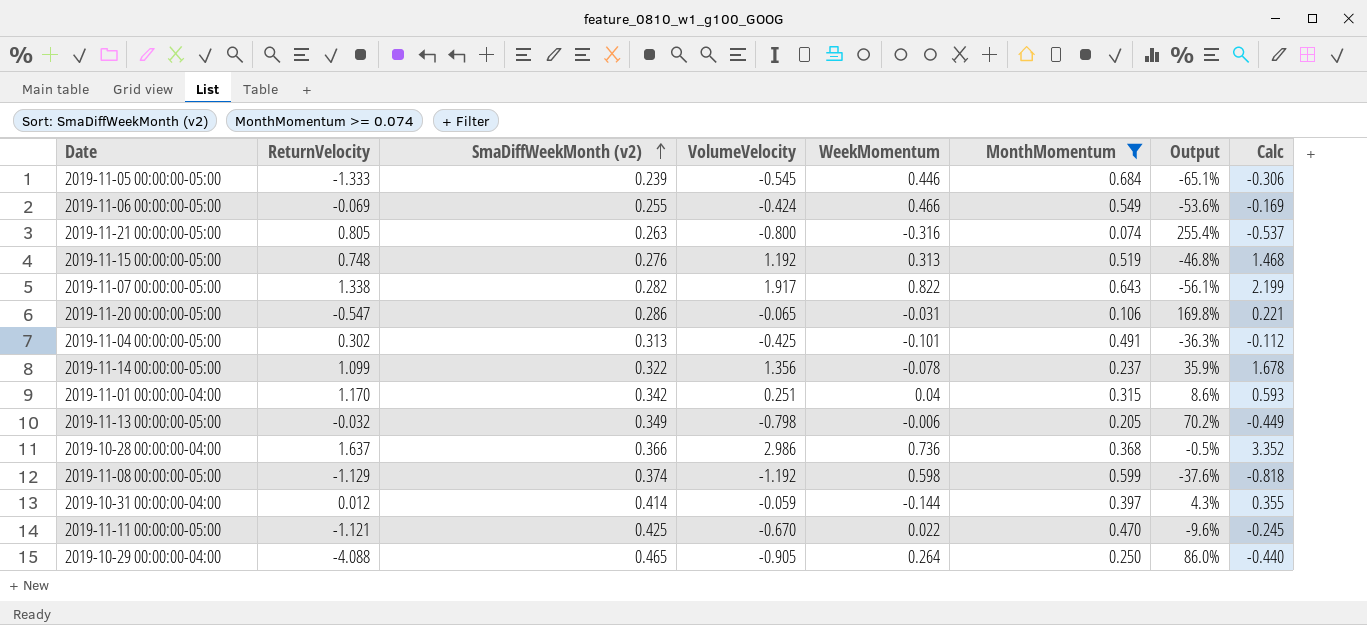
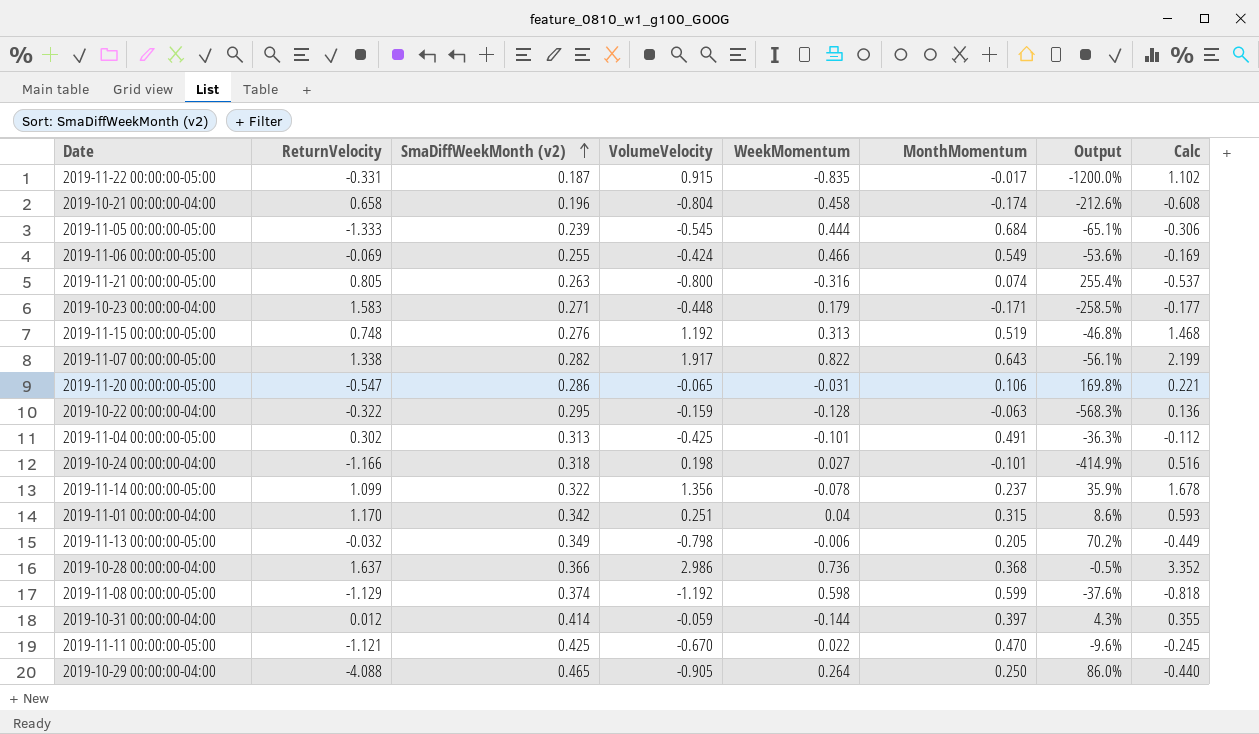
filter: MonthMomentum >= 0.074 -> none
2019-11-05 00:00:00-05:00 | WeekMomentum: 0.446 -> 0.444

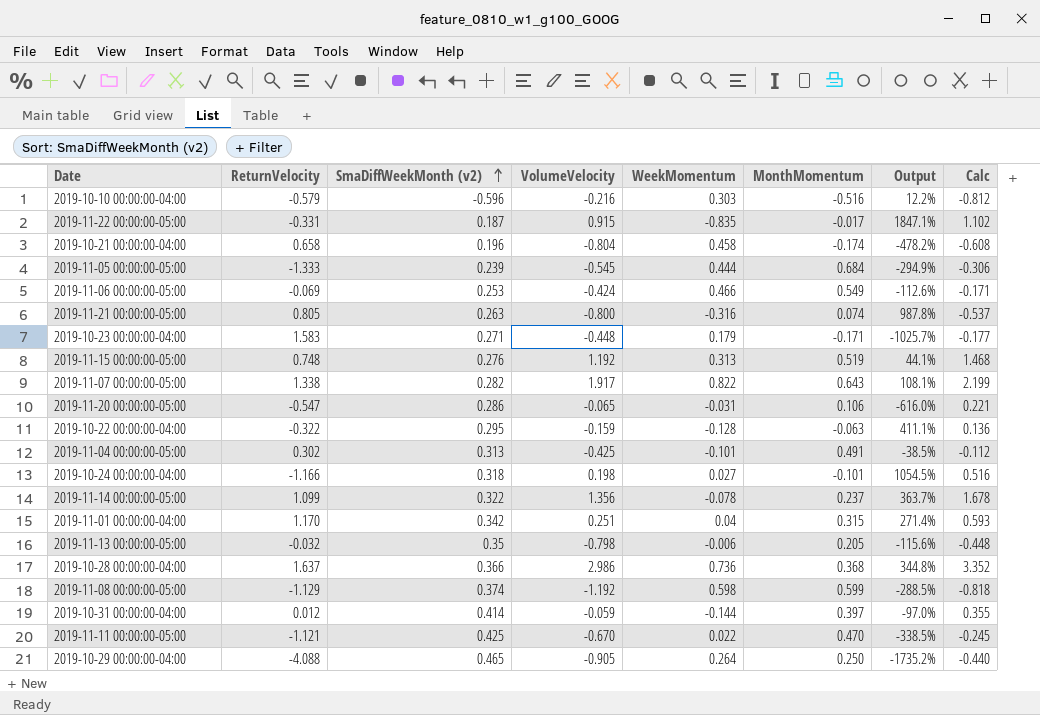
column Output | formula: ([SmaDiffWeekMonth (v2)] - [MonthMomentum]) / [MonthMomentum] -> ([ReturnVelocity] - [MonthMomentum]) / [MonthMomentum]
row 2019-10-10 00:00:00-04:00: none -> -0.579 | -0.596 | -0.216 | 0.303 | -0.516 | 12.2% | -0.812
2019-11-06 00:00:00-05:00 | SmaDiffWeekMonth (v2): 0.255 -> 0.253
2019-11-06 00:00:00-05:00 | Calc: -0.169 -> -0.171
2019-11-13 00:00:00-05:00 | SmaDiffWeekMonth (v2): 0.349 -> 0.35
2019-11-13 00:00:00-05:00 | Calc: -0.449 -> -0.448

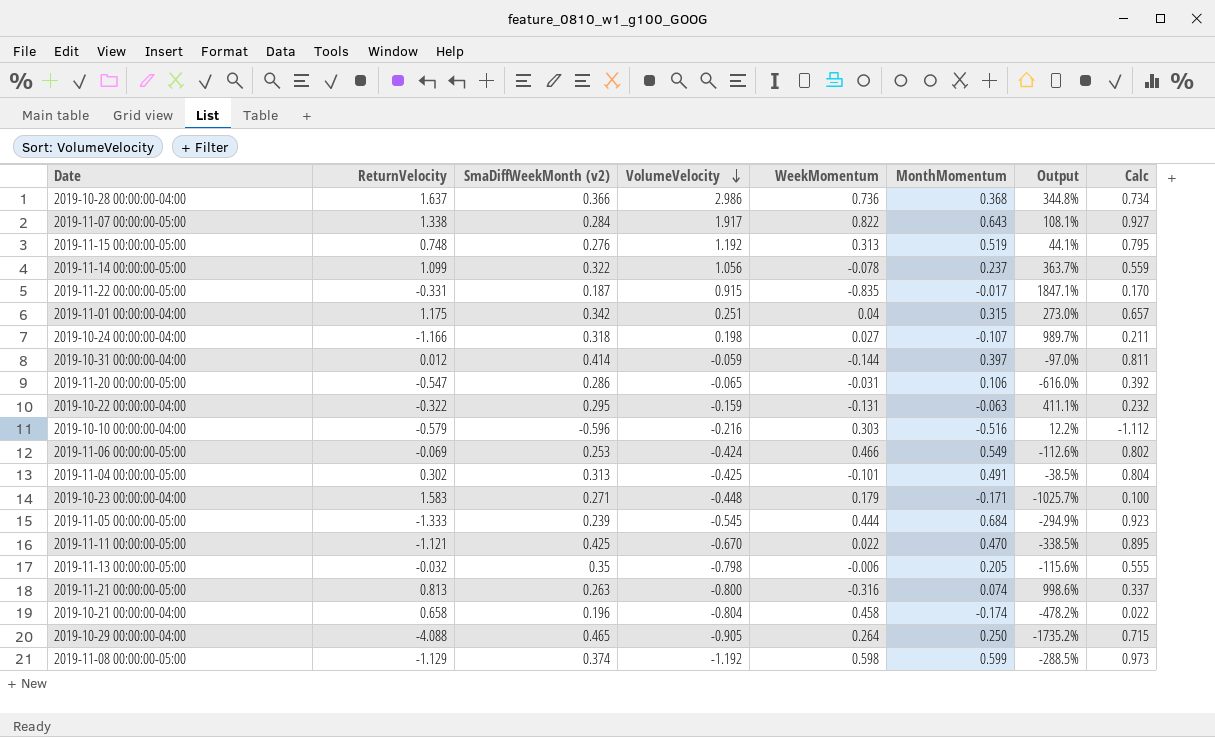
row order: SmaDiffWeekMonth (v2) ascending -> VolumeVelocity descending
column Calc | formula: [SmaDiffWeekMonth (v2)] + [VolumeVelocity] -> [SmaDiffWeekMonth (v2)] + [MonthMomentum]
2019-11-07 00:00:00-05:00 | SmaDiffWeekMonth (v2): 0.282 -> 0.284
2019-11-14 00:00:00-05:00 | VolumeVelocity: 1.356 -> 1.056
2019-11-01 00:00:00-04:00 | ReturnVelocity: 1.170 -> 1.175
2019-11-01 00:00:00-04:00 | Output: 271.4% -> 273.0%
2019-10-24 00:00:00-04:00 | MonthMomentum: -0.101 -> -0.107
2019-10-24 00:00:00-04:00 | Output: 1054.5% -> 989.7%
2019-10-22 00:00:00-04:00 | WeekMomentum: -0.128 -> -0.131
2019-11-21 00:00:00-05:00 | ReturnVelocity: 0.805 -> 0.813
2019-11-21 00:00:00-05:00 | Output: 987.8% -> 998.6%

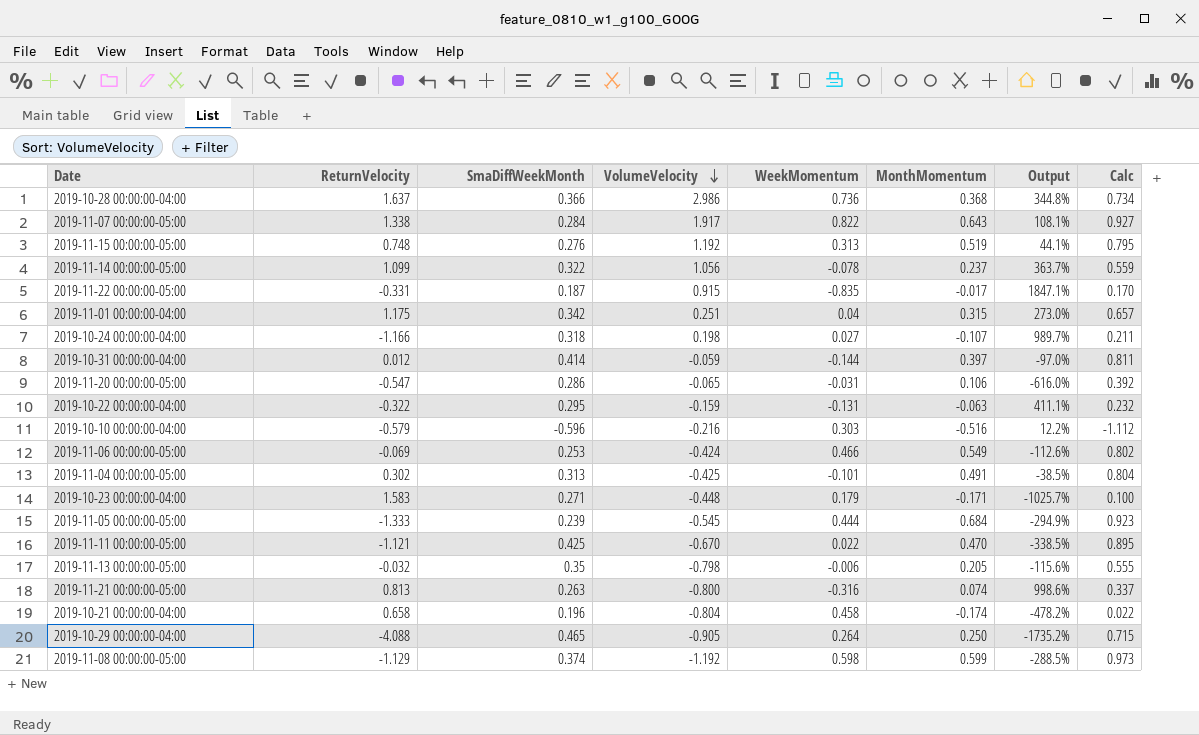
column name: SmaDiffWeekMonth (v2) -> SmaDiffWeekMonth

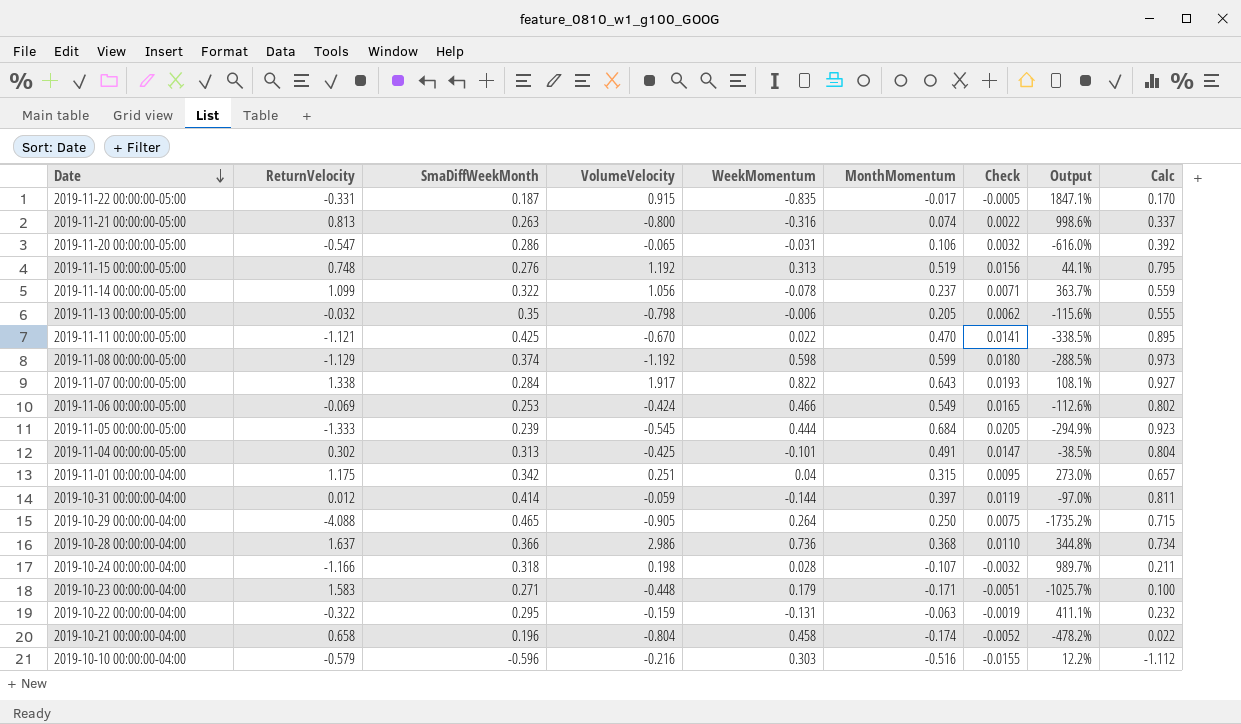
row order: VolumeVelocity descending -> Date descending
column Check | formula: none -> [MonthMomentum] * 0.03
2019-10-24 00:00:00-04:00 | WeekMomentum: 0.027 -> 0.028

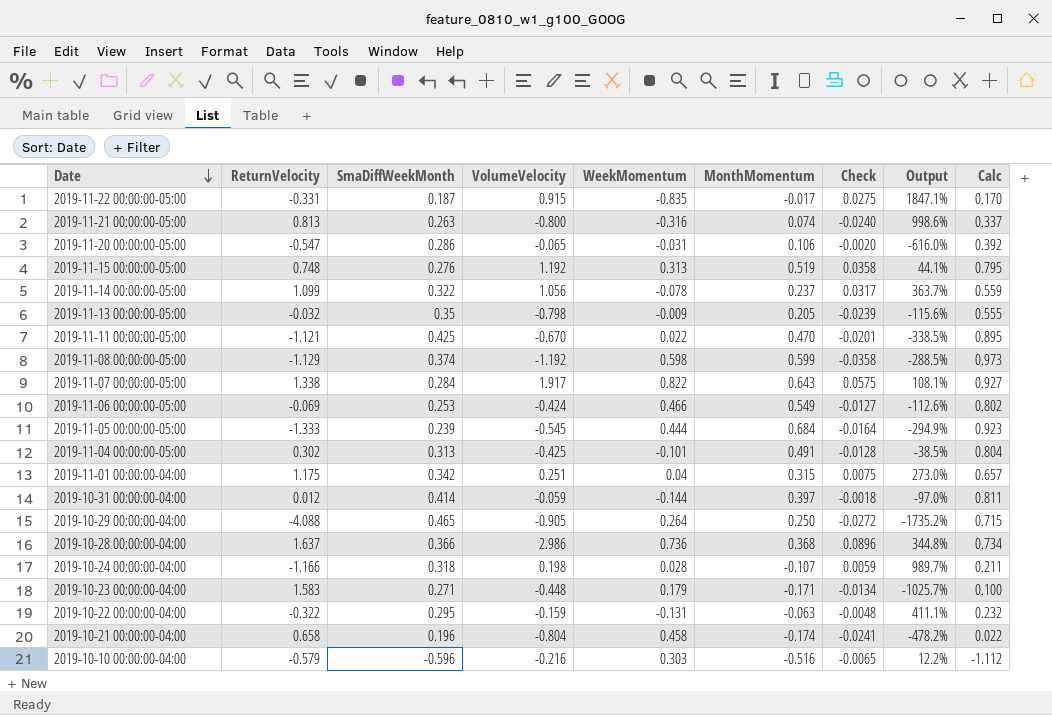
column Check | formula: [MonthMomentum] * 0.03 -> [VolumeVelocity] * 0.03
2019-11-13 00:00:00-05:00 | WeekMomentum: -0.006 -> -0.009

